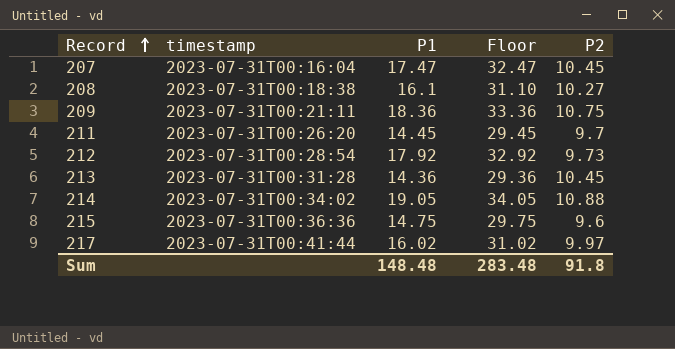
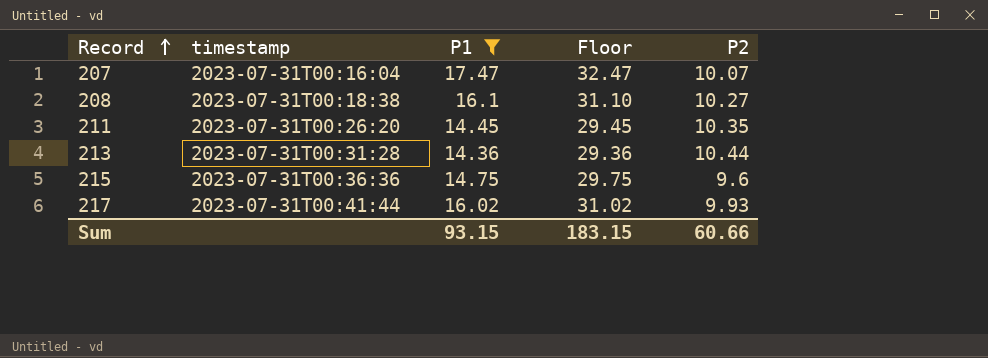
filter: none -> P1 <= 17.47
207 | P2: 10.45 -> 10.07
211 | P2: 9.7 -> 10.35
213 | P2: 10.45 -> 10.44
217 | P2: 9.97 -> 9.93
Sum | P1: 148.48 -> 93.15
Sum | Floor: 283.48 -> 183.15
Sum | P2: 91.8 -> 60.66

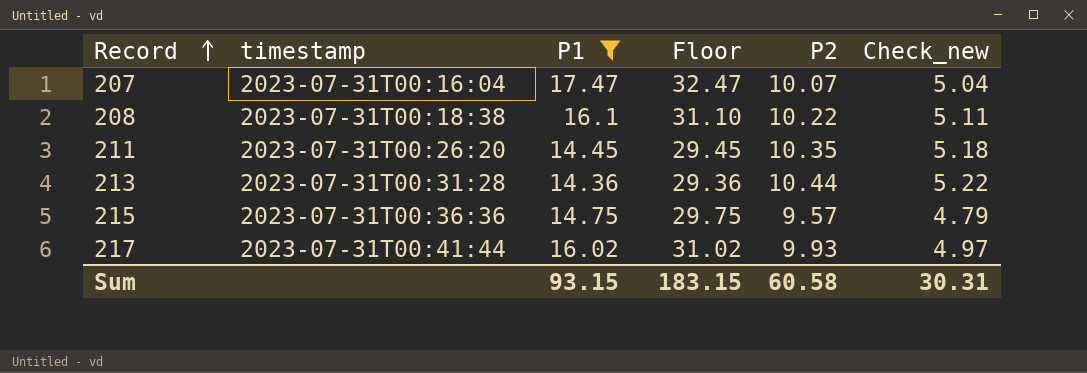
column Check_new | formula: none -> [P2] * 0.5
208 | P2: 10.27 -> 10.22
215 | P2: 9.6 -> 9.57
Sum | P2: 60.66 -> 60.58

